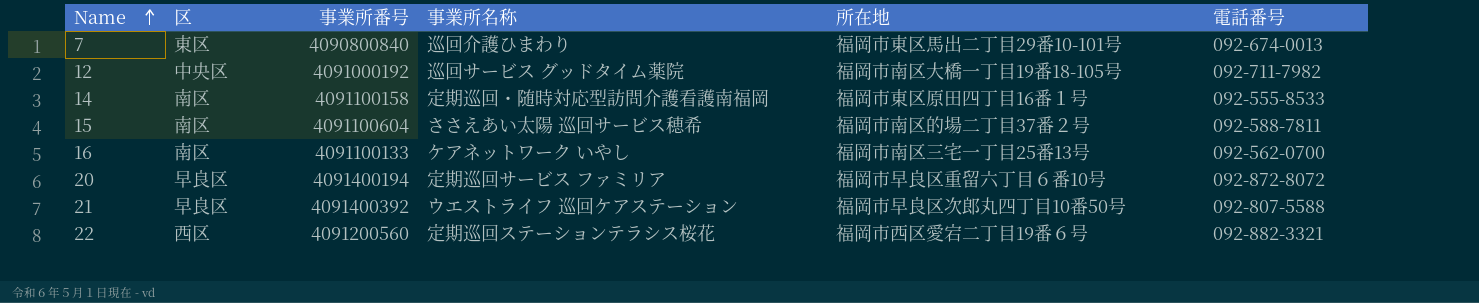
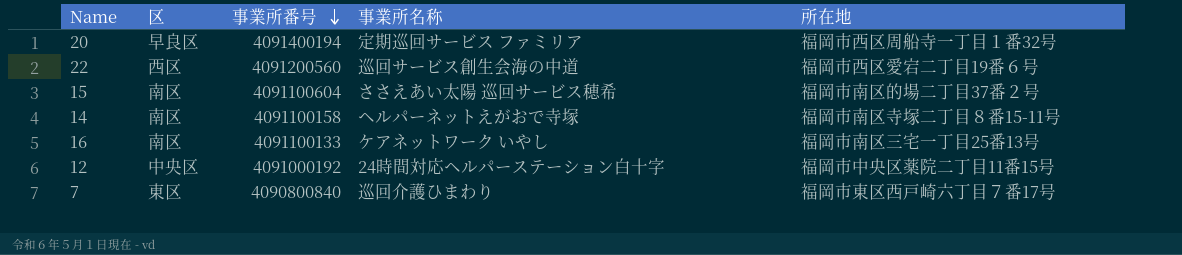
row order: Name ascending -> 事業所番号 descending
column 電話番号 | position: 6 -> none
row 21: 早良区 | 4091400392 | ウエストライフ 巡回ケアステーション | 福岡市早良区次郎丸四丁目10番50号 | 092-807-5588 -> none
20 | 所在地: 福岡市早良区重留六丁目６番10号 -> 福岡市西区周船寺一丁目１番32号
22 | 事業所名称: 定期巡回ステーションテラシス桜花 -> 巡回サービス創生会海の中道
14 | 事業所名称: 定期巡回・随時対応型訪問介護看護南福岡 -> ヘルパーネットえがおで寺塚
14 | 所在地: 福岡市東区原田四丁目16番１号 -> 福岡市南区寺塚二丁目８番15-11号
12 | 事業所名称: 巡回サービス グッドタイム薬院 -> 24時間対応ヘルパーステーション白十字
12 | 所在地: 福岡市南区大橋一丁目19番18-105号 -> 福岡市中央区薬院二丁目11番15号
7 | 所在地: 福岡市東区馬出二丁目29番10-101号 -> 福岡市東区西戸崎六丁目７番17号

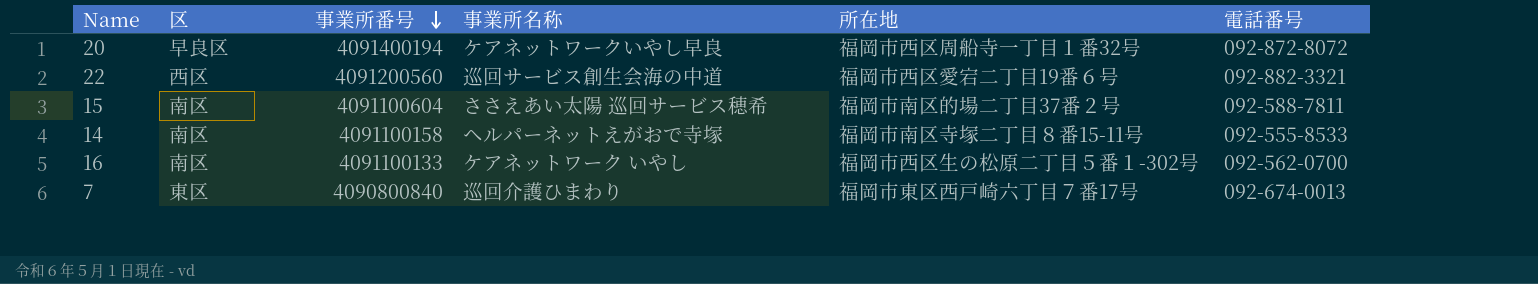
column 電話番号 | position: none -> 6
row 12: 中央区 | 4091000192 | 24時間対応ヘルパーステーション白十字 | 福岡市中央区薬院二丁目11番15号 -> none
20 | 事業所名称: 定期巡回サービス ファミリア -> ケアネットワークいやし早良
16 | 所在地: 福岡市南区三宅一丁目25番13号 -> 福岡市西区生の松原二丁目５番１-302号

